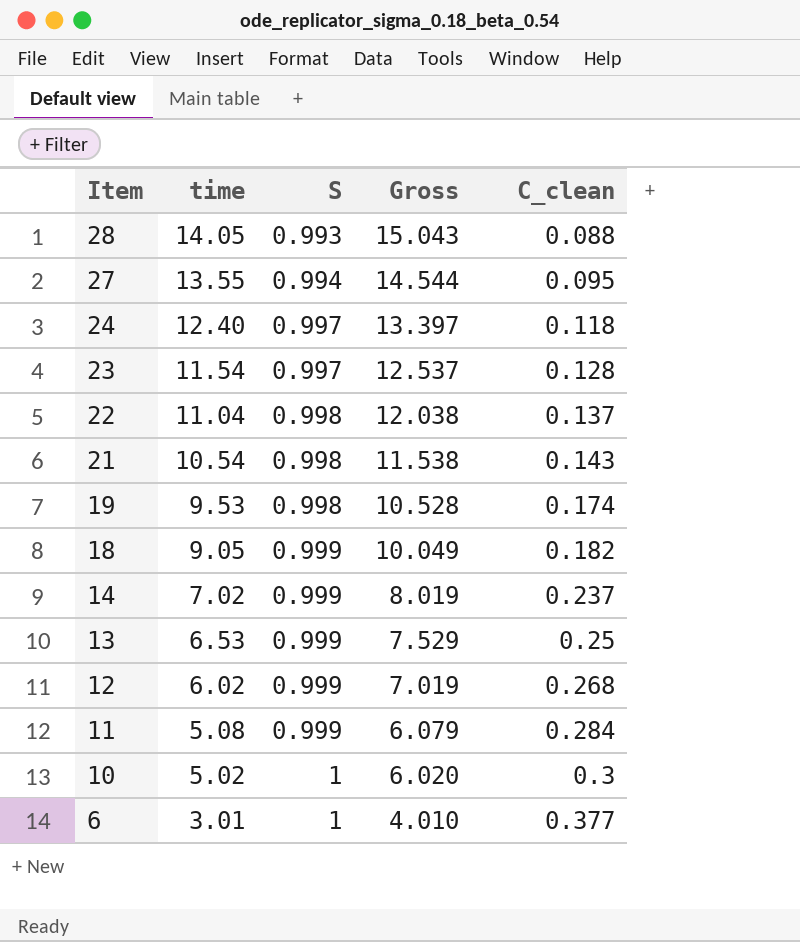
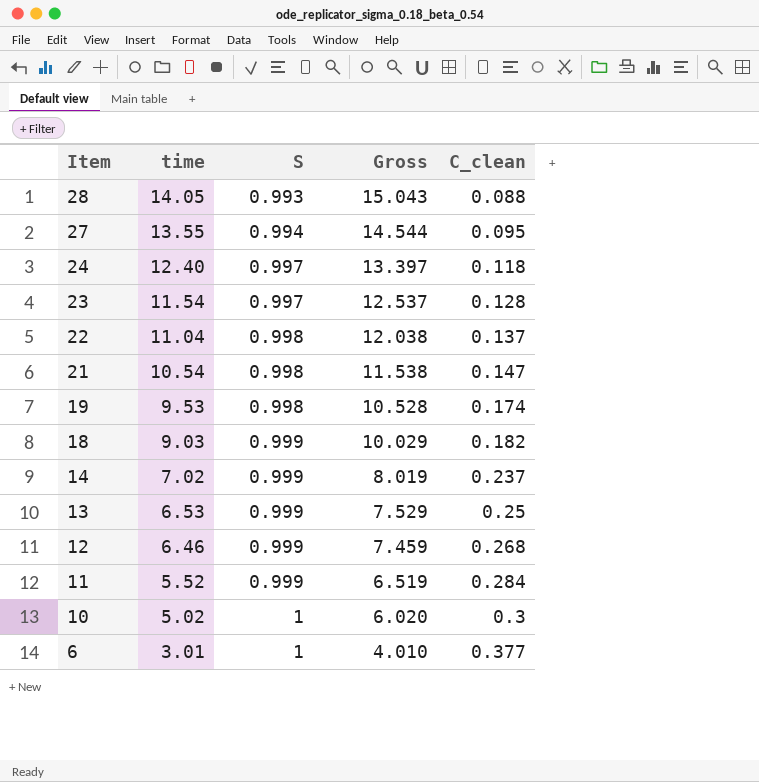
21 | C_clean: 0.143 -> 0.147
18 | time: 9.05 -> 9.03
18 | Gross: 10.049 -> 10.029
12 | time: 6.02 -> 6.46
12 | Gross: 7.019 -> 7.459
11 | time: 5.08 -> 5.52
11 | Gross: 6.079 -> 6.519

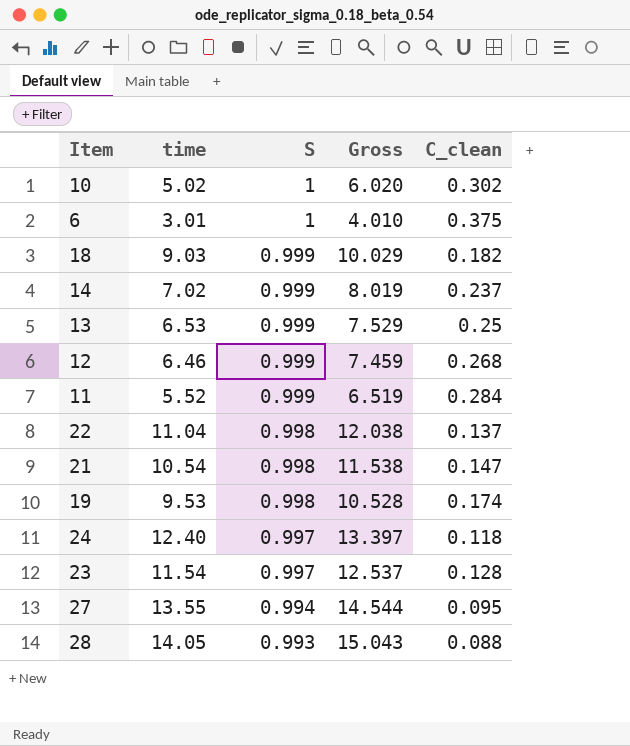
row order: Item descending -> S descending
10 | C_clean: 0.3 -> 0.302
6 | C_clean: 0.377 -> 0.375

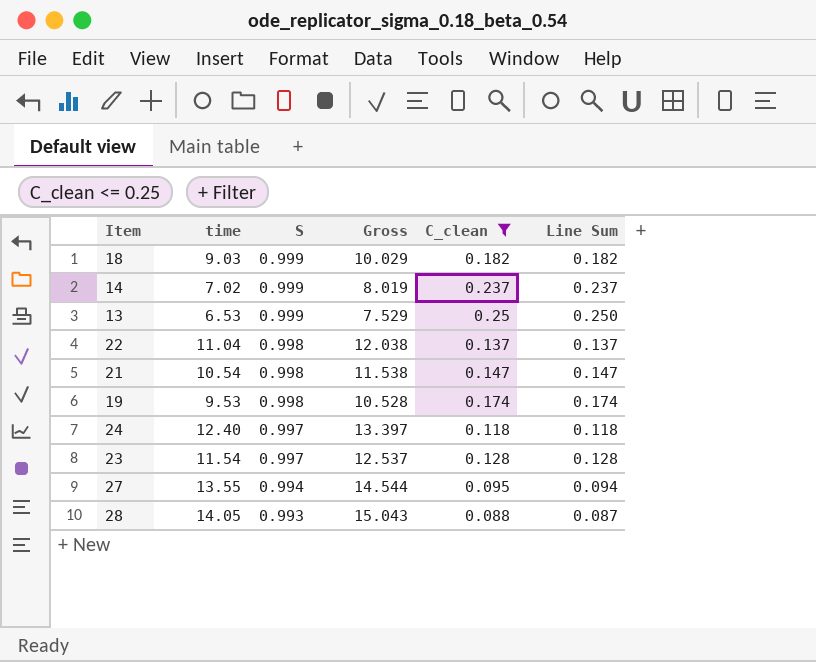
filter: none -> C_clean <= 0.25
column Line Sum | formula: none -> [S] * [C_clean]

